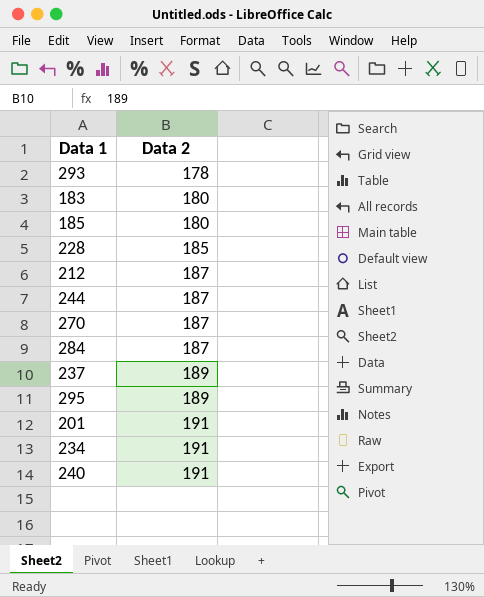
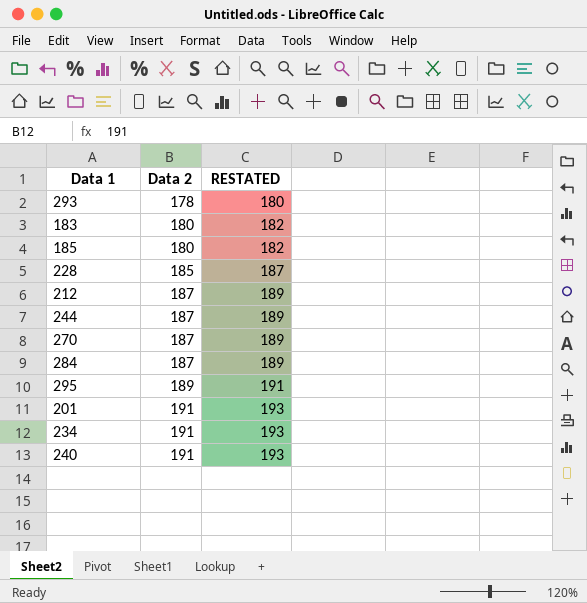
column RESTATED | formula: none -> [Data 2] + 2
row 237: 189 -> none

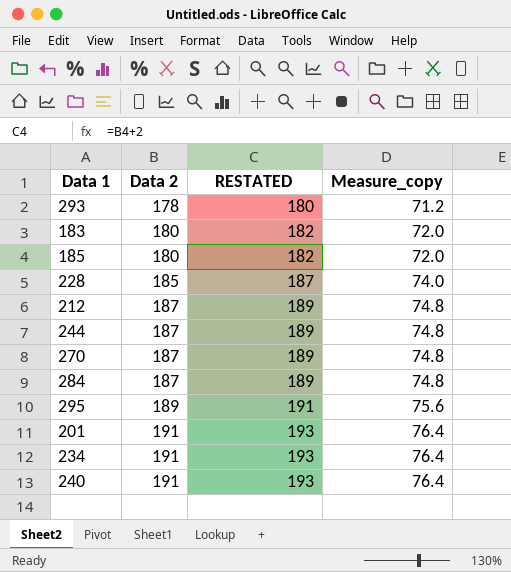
column Measure_copy | formula: none -> [Data 2] * 0.4

